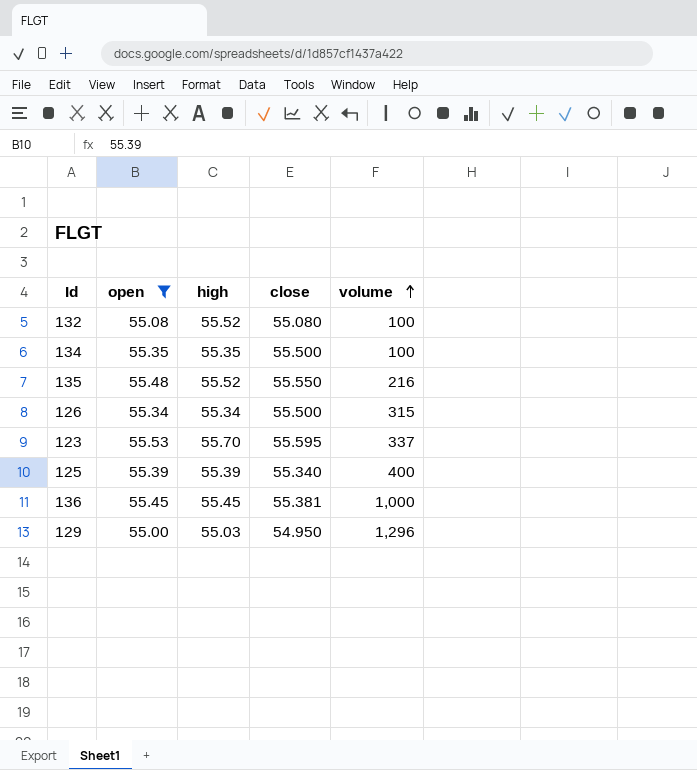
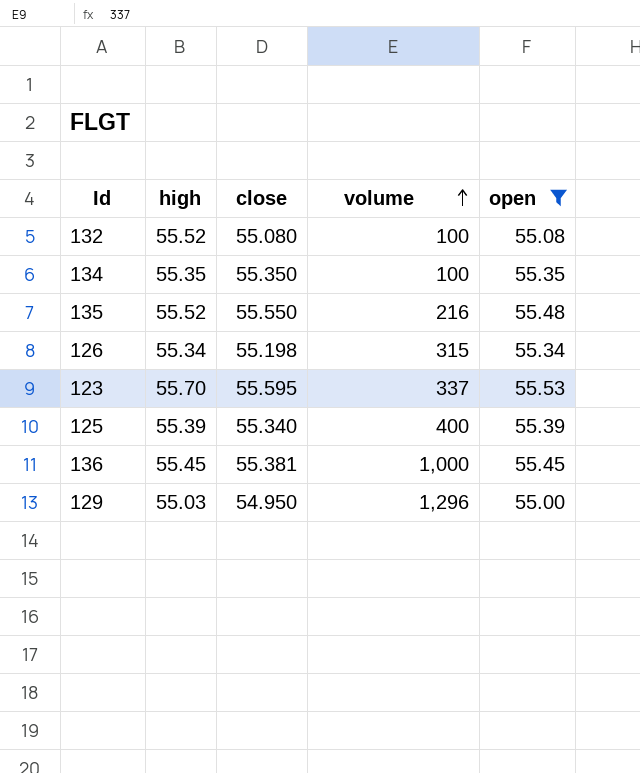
column open | position: 2 -> 5
134 | close: 55.500 -> 55.350
126 | close: 55.500 -> 55.198

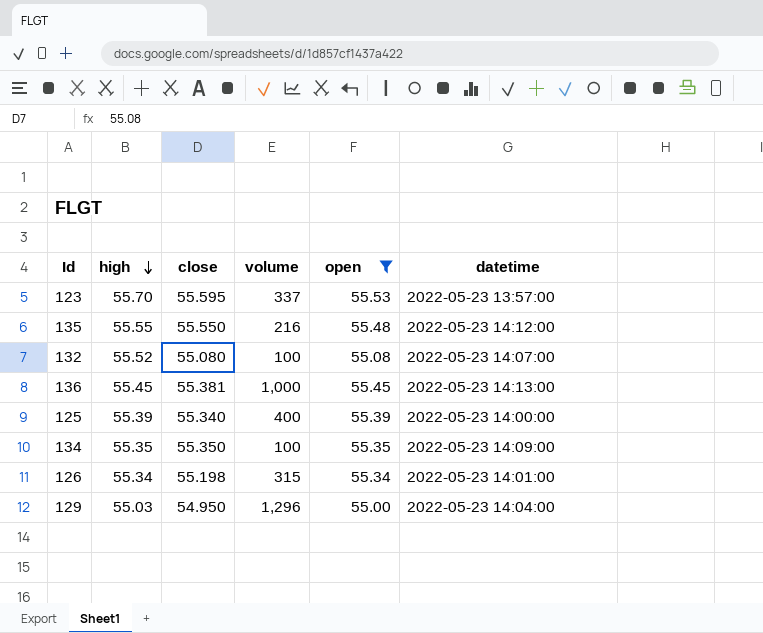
row order: volume ascending -> high descending
column datetime | position: none -> 6
135 | high: 55.52 -> 55.55

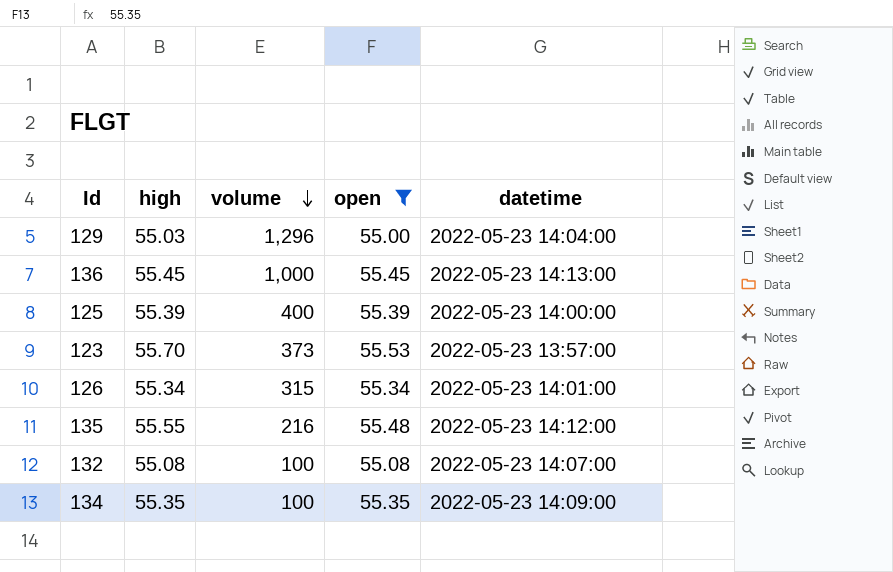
row order: high descending -> volume descending
column close | position: 3 -> none
123 | volume: 337 -> 373
132 | high: 55.52 -> 55.08

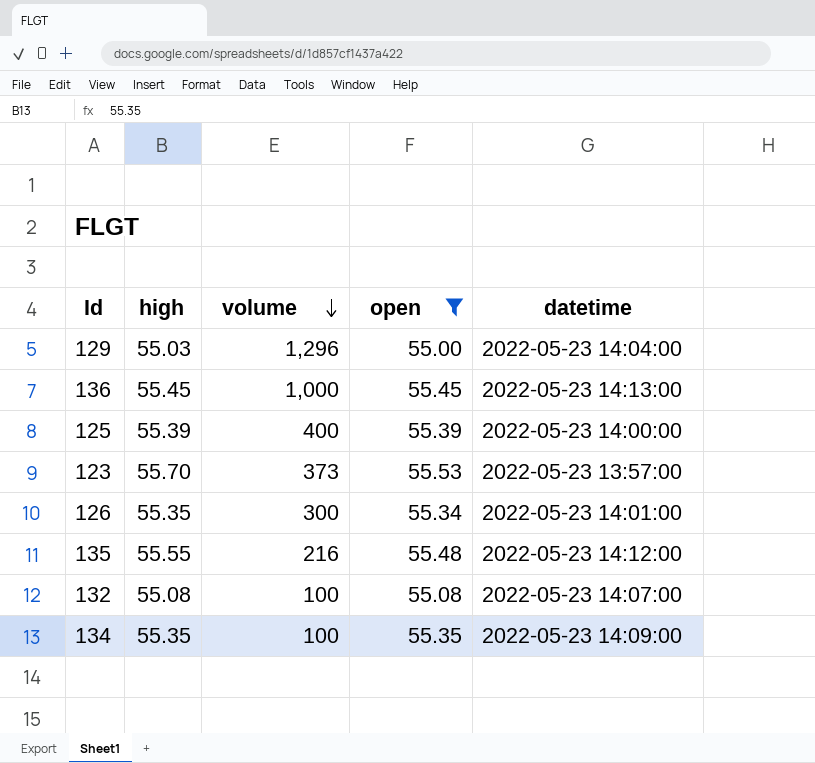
126 | high: 55.34 -> 55.35
126 | volume: 315 -> 300

